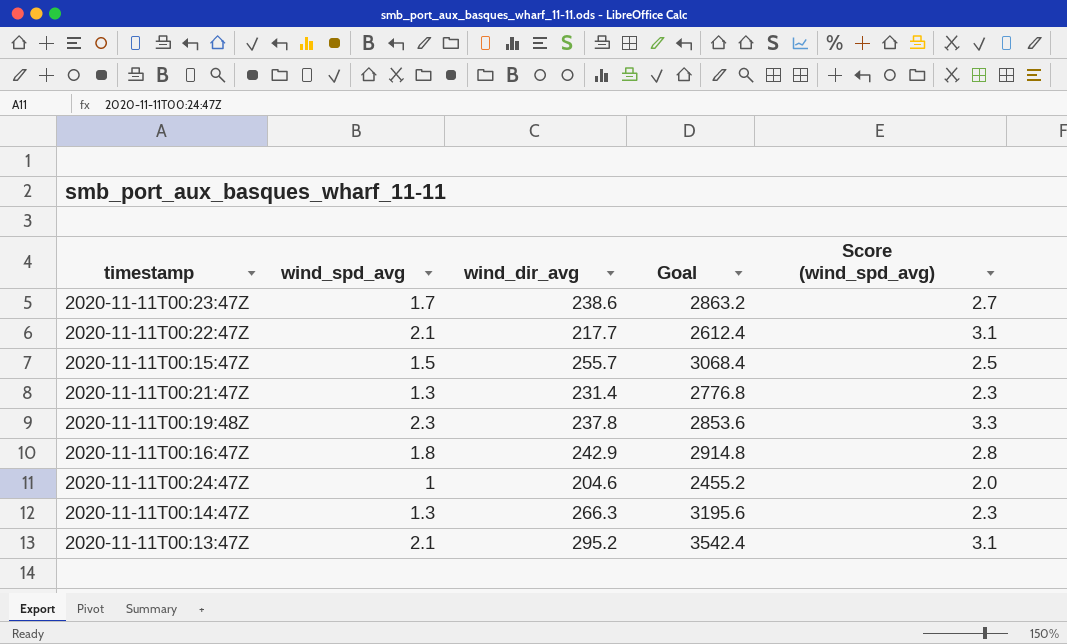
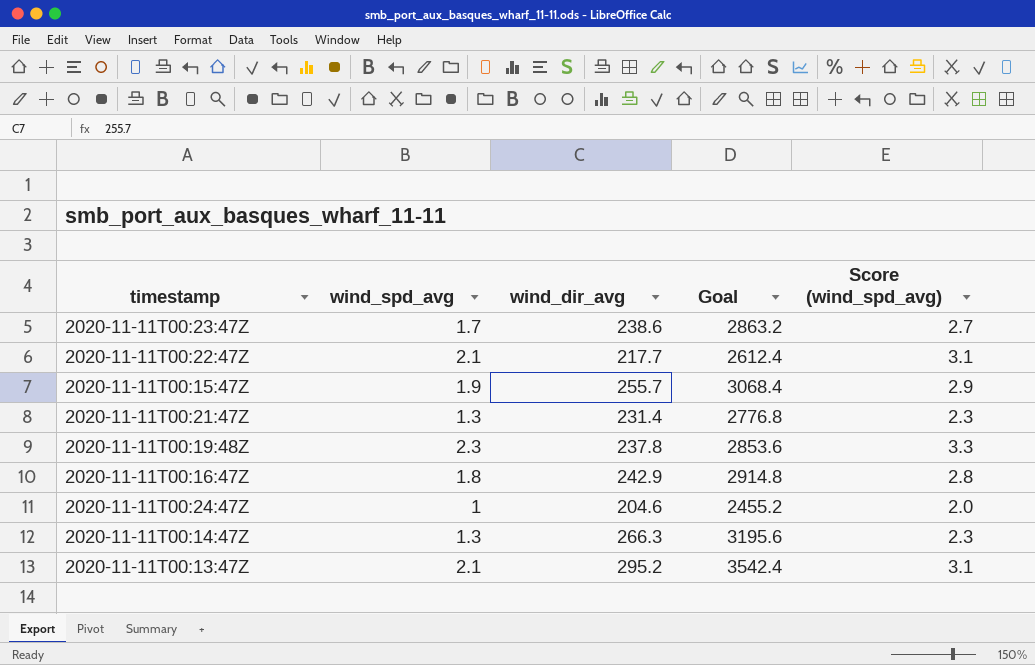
2020-11-11T00:15:47Z | wind_spd_avg: 1.5 -> 1.9
2020-11-11T00:15:47Z | Score (wind_spd_avg): 2.5 -> 2.9

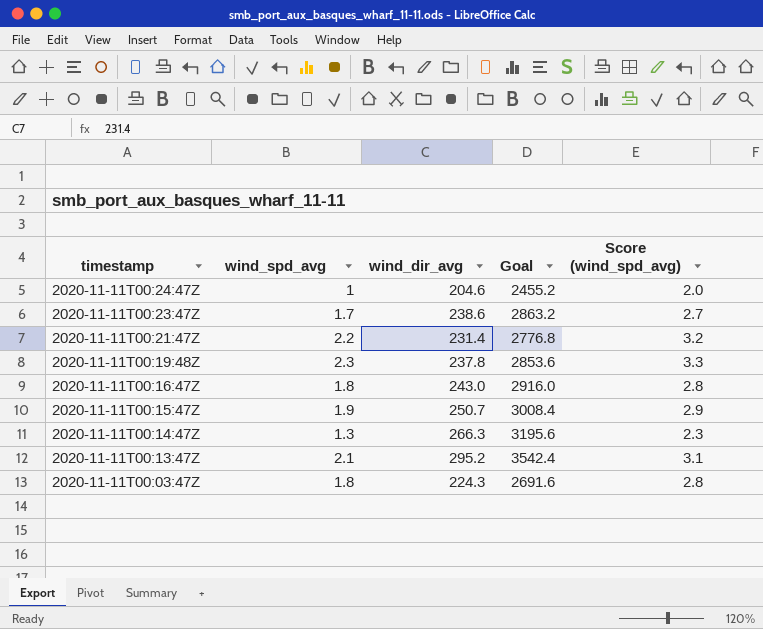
row order: none -> timestamp descending
row 2020-11-11T00:22:47Z: 2.1 | 217.7 | 2612.4 | 3.1 -> none
2020-11-11T00:21:47Z | wind_spd_avg: 1.3 -> 2.2
2020-11-11T00:21:47Z | Score (wind_spd_avg): 2.3 -> 3.2
2020-11-11T00:16:47Z | wind_dir_avg: 242.9 -> 243.0
2020-11-11T00:16:47Z | Goal: 2914.8 -> 2916.0
2020-11-11T00:15:47Z | wind_dir_avg: 255.7 -> 250.7
2020-11-11T00:15:47Z | Goal: 3068.4 -> 3008.4
row 2020-11-11T00:03:47Z: none -> 1.8 | 224.3 | 2691.6 | 2.8

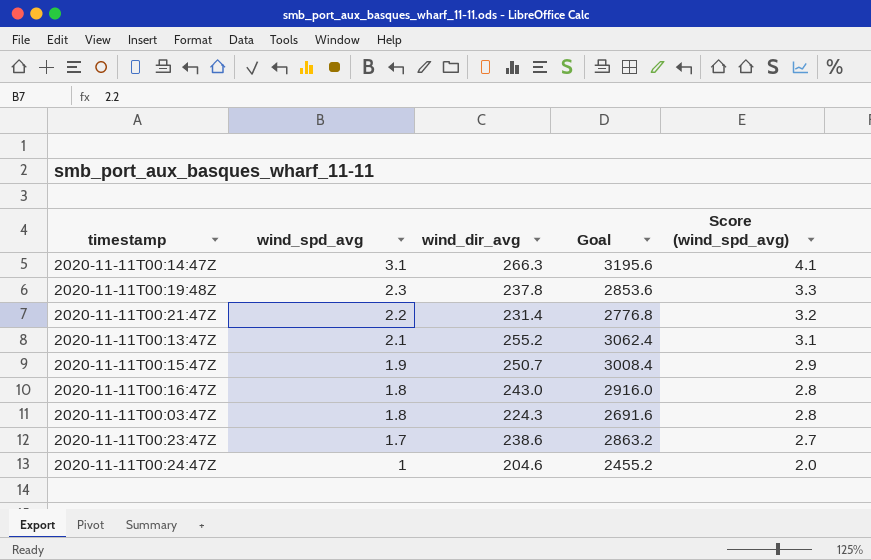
row order: timestamp descending -> wind_spd_avg descending
2020-11-11T00:14:47Z | wind_spd_avg: 1.3 -> 3.1
2020-11-11T00:14:47Z | Score (wind_spd_avg): 2.3 -> 4.1
2020-11-11T00:13:47Z | wind_dir_avg: 295.2 -> 255.2
2020-11-11T00:13:47Z | Goal: 3542.4 -> 3062.4

